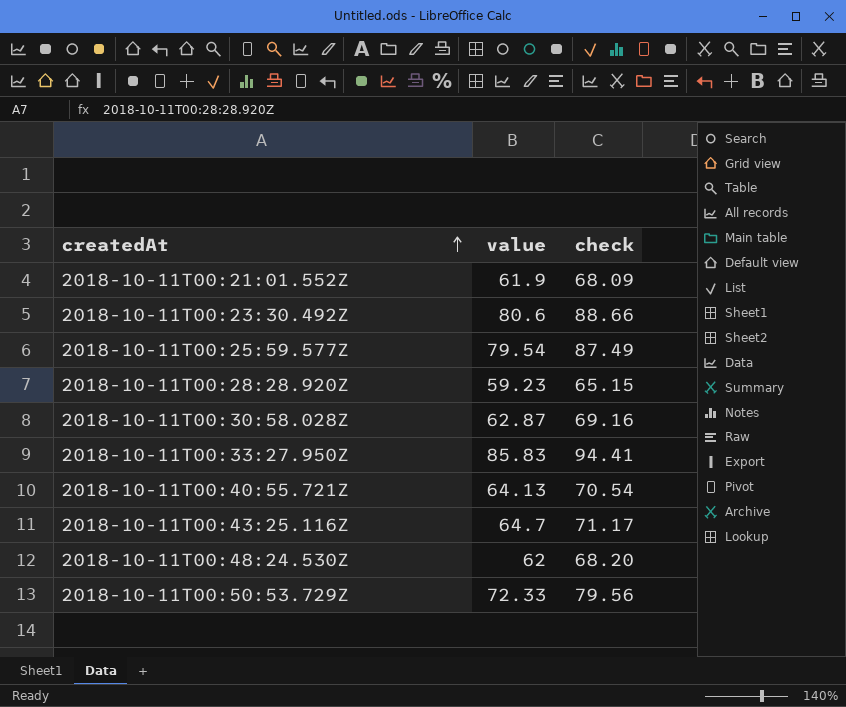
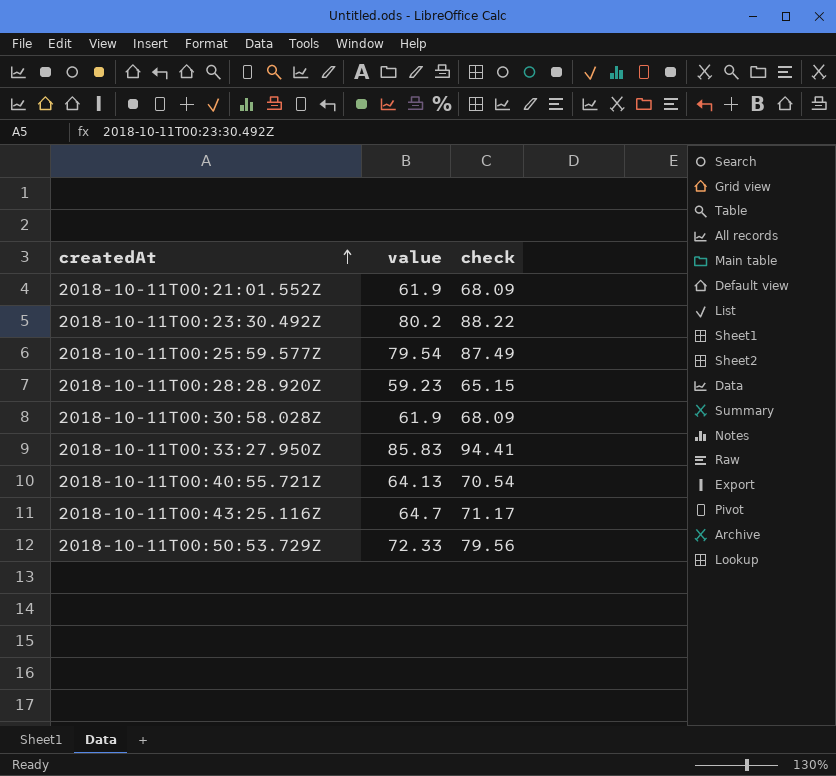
row 2018-10-11T00:48:24.530Z: 62 | 68.20 -> none
2018-10-11T00:23:30.492Z | value: 80.6 -> 80.2
2018-10-11T00:23:30.492Z | check: 88.66 -> 88.22
2018-10-11T00:30:58.028Z | value: 62.87 -> 61.9
2018-10-11T00:30:58.028Z | check: 69.16 -> 68.09

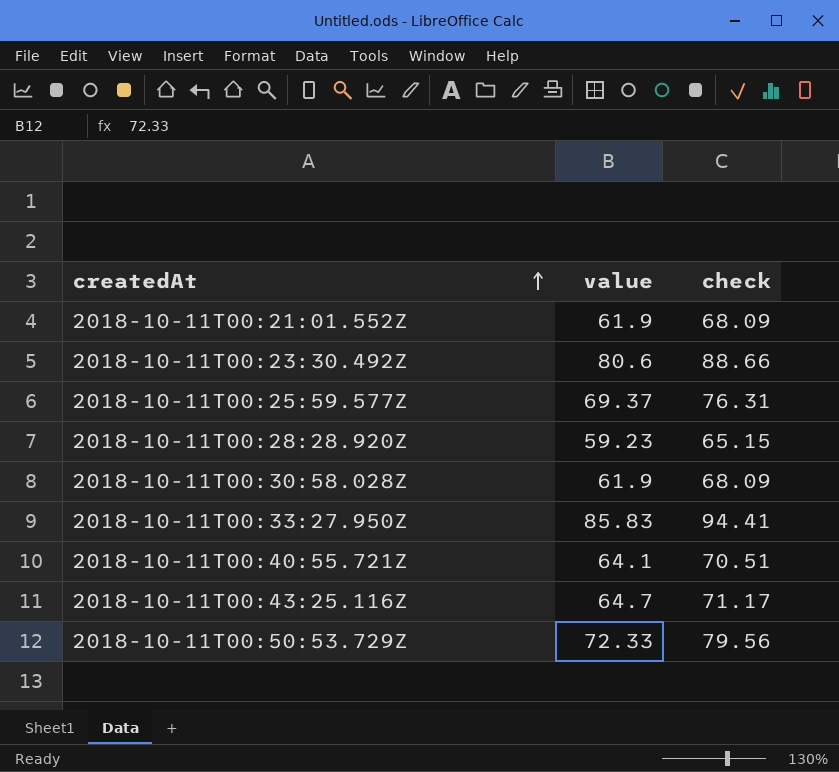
2018-10-11T00:23:30.492Z | value: 80.2 -> 80.6
2018-10-11T00:23:30.492Z | check: 88.22 -> 88.66
2018-10-11T00:25:59.577Z | value: 79.54 -> 69.37
2018-10-11T00:25:59.577Z | check: 87.49 -> 76.31
2018-10-11T00:40:55.721Z | value: 64.13 -> 64.1
2018-10-11T00:40:55.721Z | check: 70.54 -> 70.51

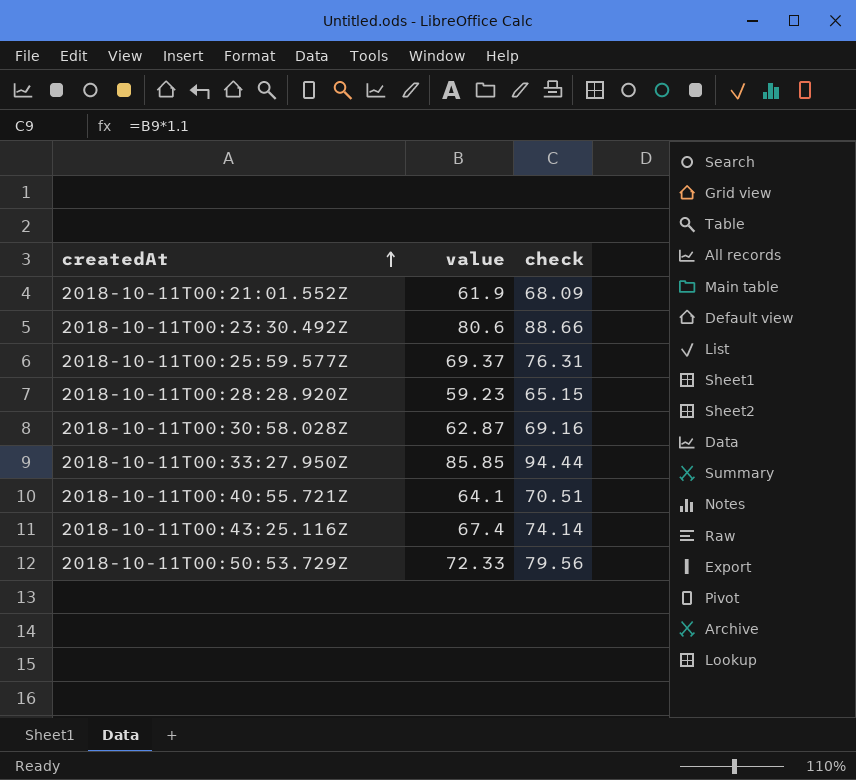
2018-10-11T00:30:58.028Z | value: 61.9 -> 62.87
2018-10-11T00:30:58.028Z | check: 68.09 -> 69.16
2018-10-11T00:33:27.950Z | value: 85.83 -> 85.85
2018-10-11T00:33:27.950Z | check: 94.41 -> 94.44
2018-10-11T00:43:25.116Z | value: 64.7 -> 67.4
2018-10-11T00:43:25.116Z | check: 71.17 -> 74.14

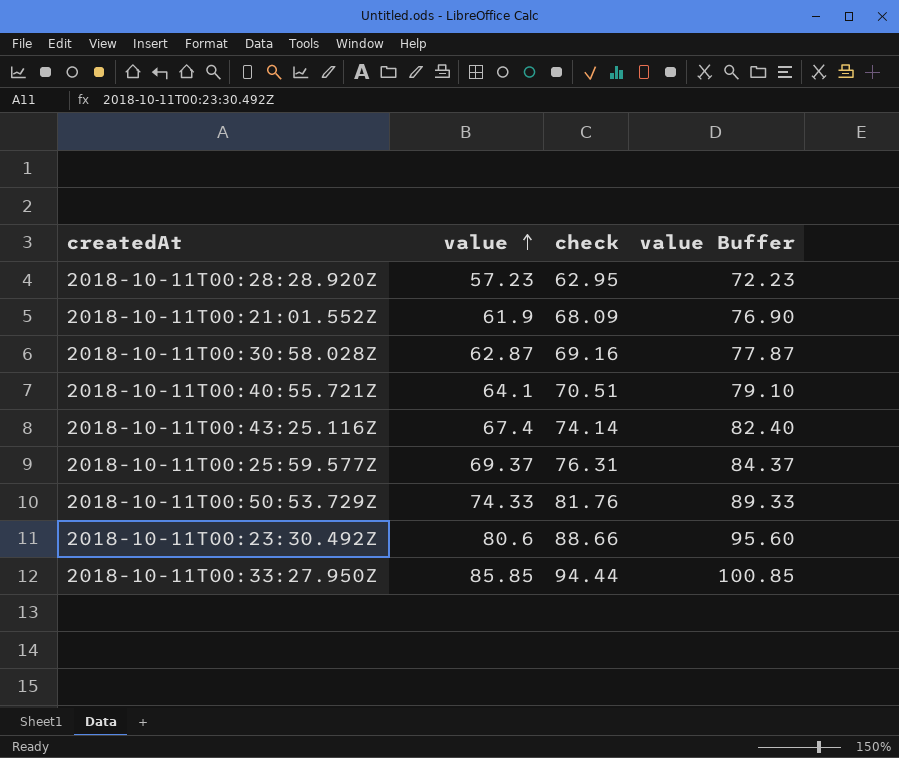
row order: createdAt ascending -> value ascending
column value Buffer | formula: none -> [value] + 15
2018-10-11T00:28:28.920Z | value: 59.23 -> 57.23
2018-10-11T00:28:28.920Z | check: 65.15 -> 62.95
2018-10-11T00:50:53.729Z | value: 72.33 -> 74.33
2018-10-11T00:50:53.729Z | check: 79.56 -> 81.76

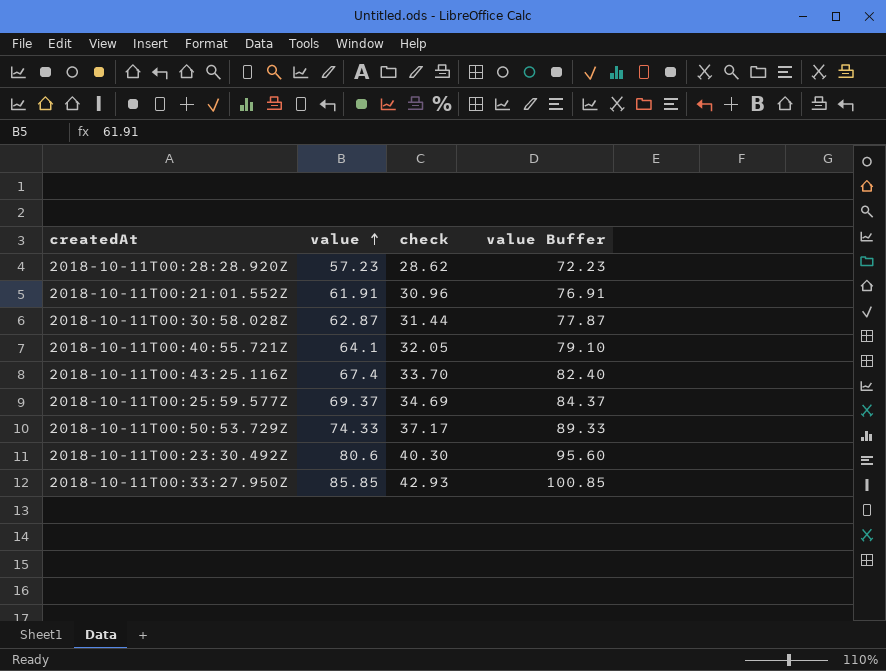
column check | formula: [value] * 1.1 -> [value] * 0.5
2018-10-11T00:21:01.552Z | value: 61.9 -> 61.91
2018-10-11T00:21:01.552Z | value Buffer: 76.90 -> 76.91

